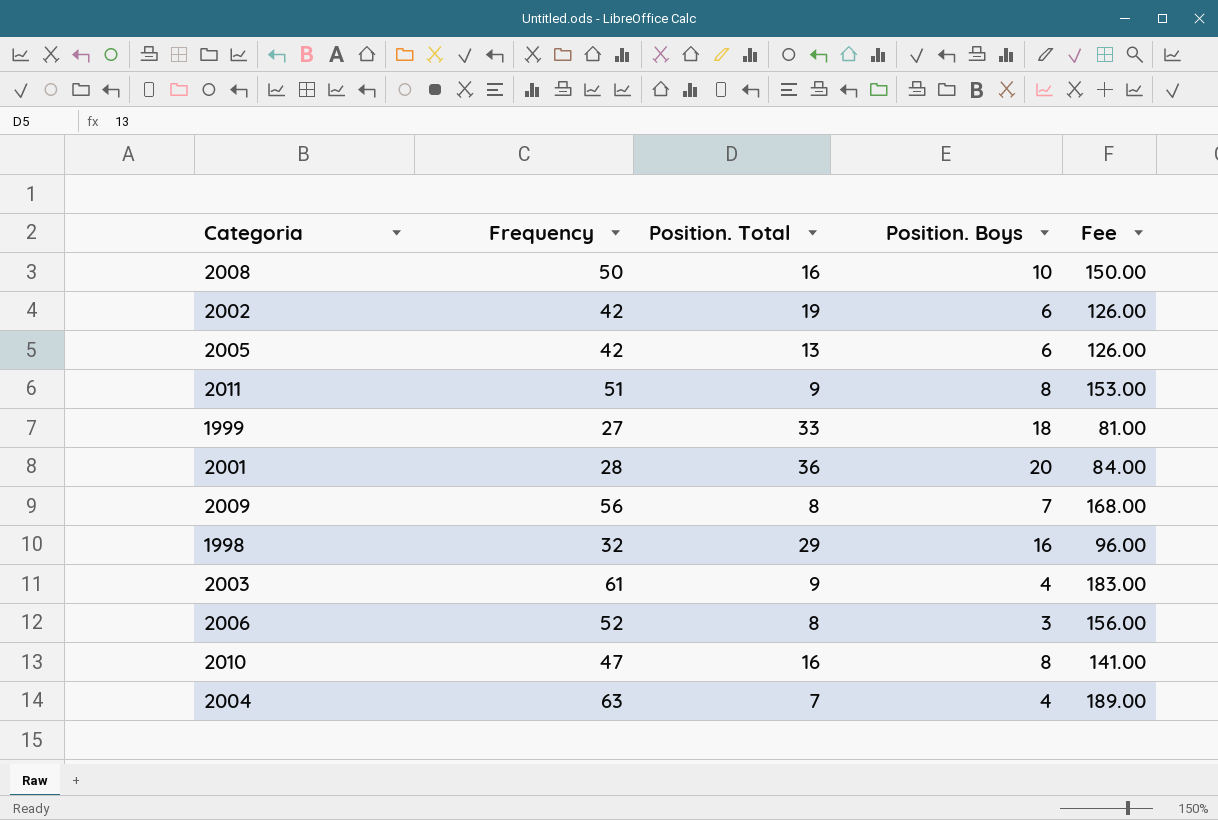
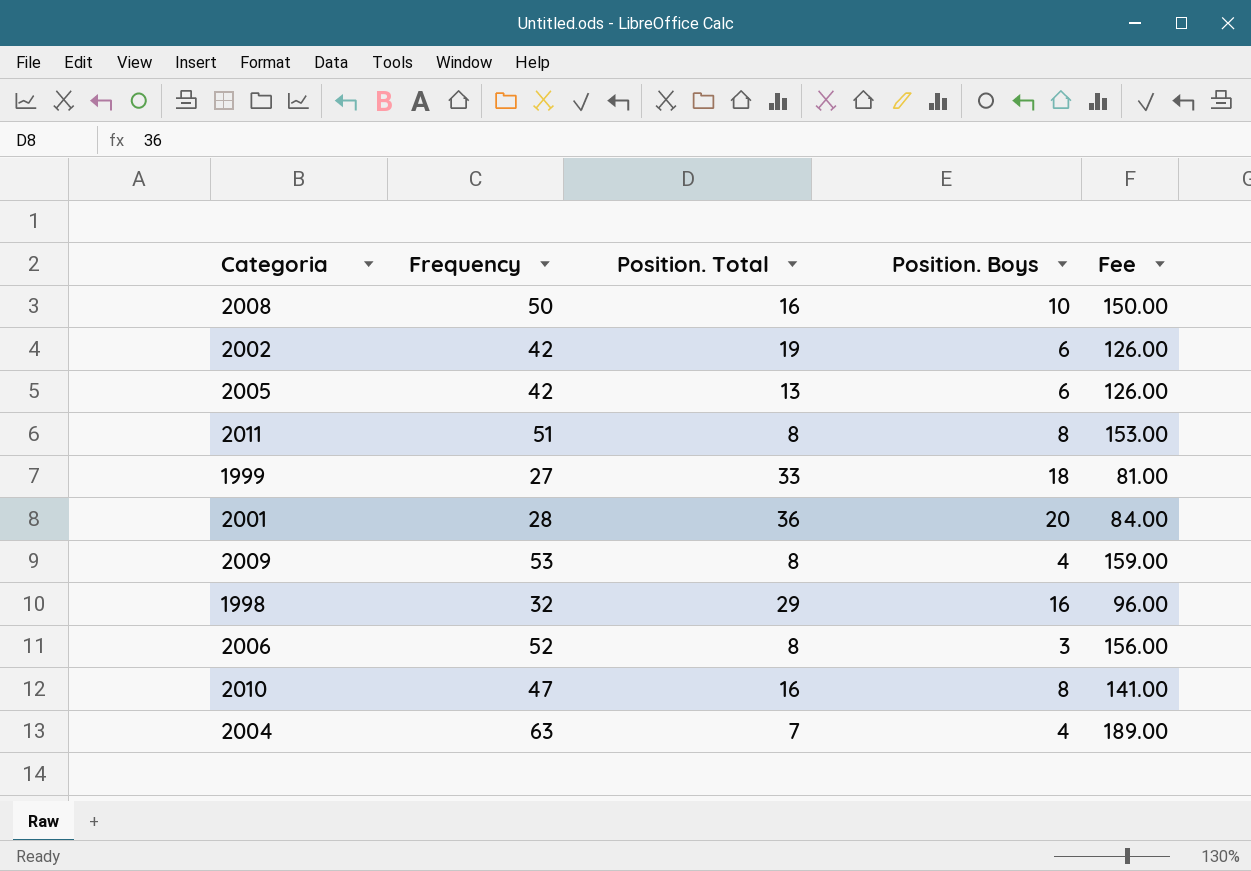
row 2003: 61 | 9 | 4 | 183.00 -> none
2011 | Position. Total: 9 -> 8
2009 | Frequency: 56 -> 53
2009 | Position. Boys: 7 -> 4
2009 | Fee: 168.00 -> 159.00

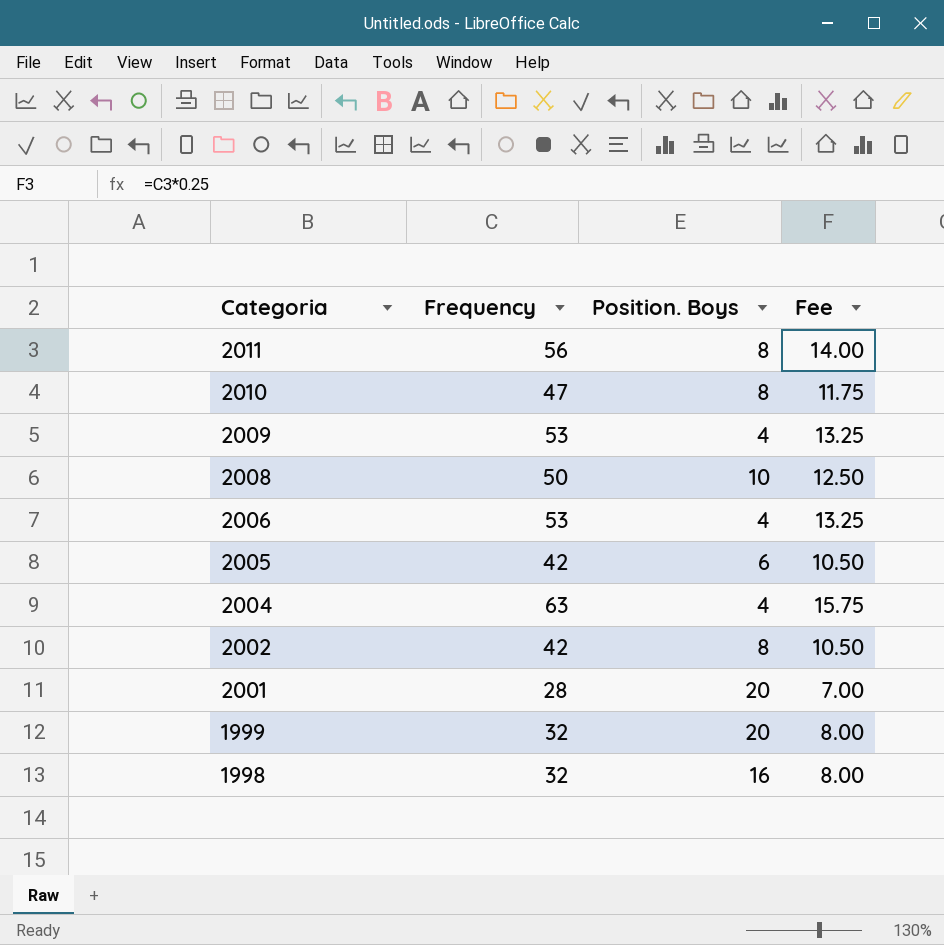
row order: none -> Categoria descending
column Position. Total | position: 3 -> none
column Fee | formula: [Frequency] * 3 -> [Frequency] * 0.25
2011 | Frequency: 51 -> 56
2006 | Frequency: 52 -> 53
2006 | Position. Boys: 3 -> 4
2002 | Position. Boys: 6 -> 8
1999 | Frequency: 27 -> 32
1999 | Position. Boys: 18 -> 20

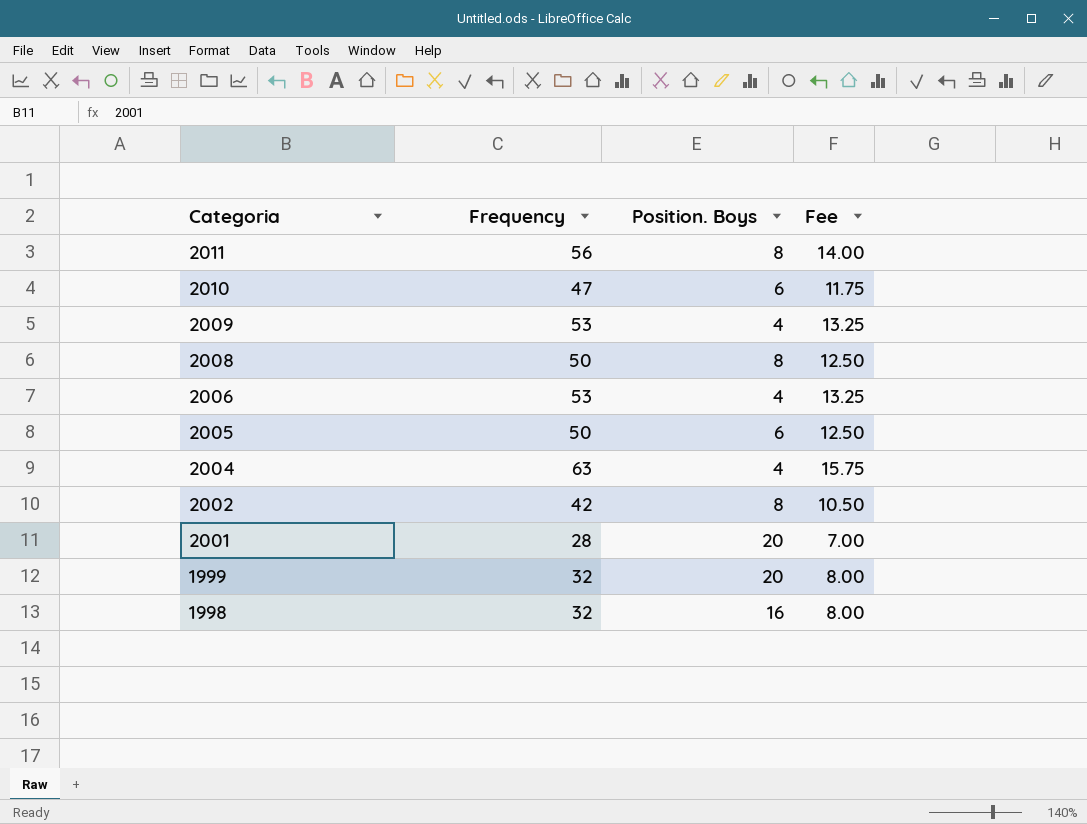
2010 | Position. Boys: 8 -> 6
2008 | Position. Boys: 10 -> 8
2005 | Frequency: 42 -> 50
2005 | Fee: 10.50 -> 12.50

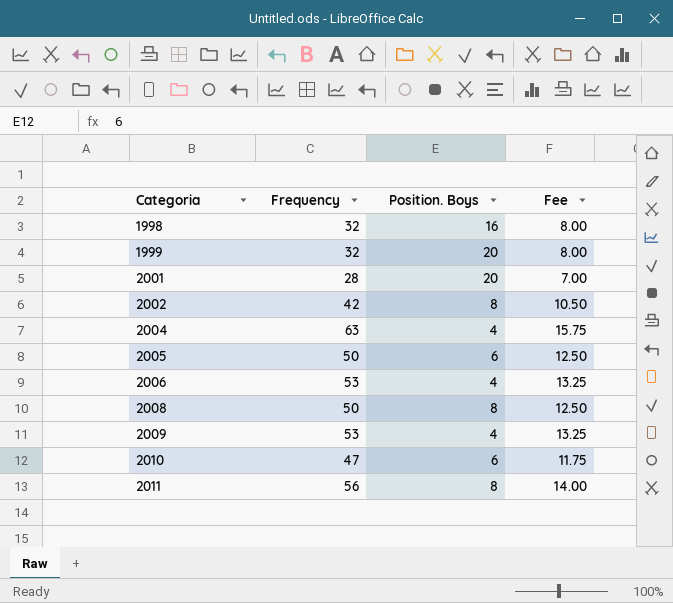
row order: Categoria descending -> Categoria ascending

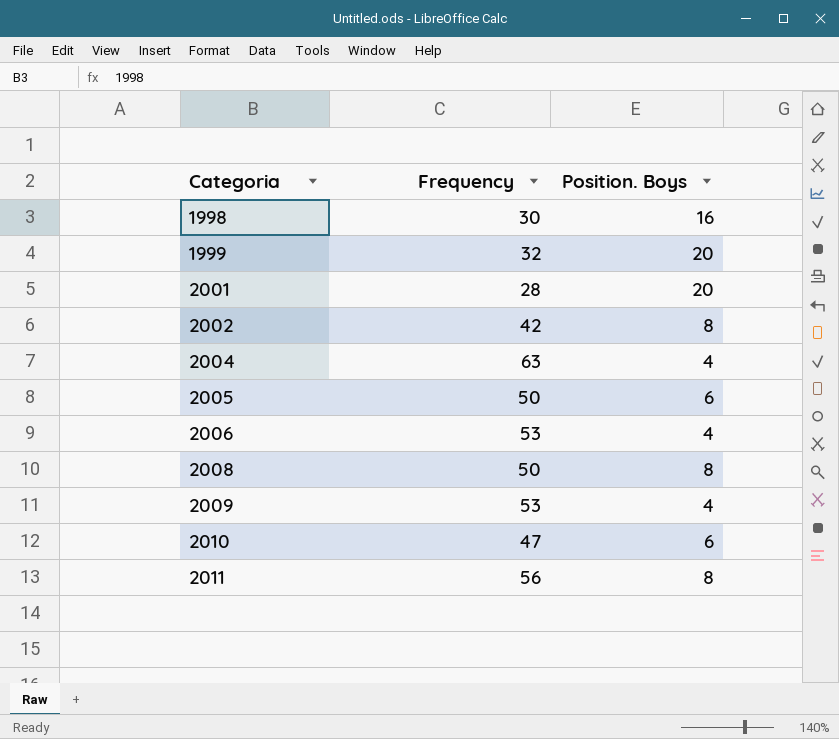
column Fee | formula: [Frequency] * 0.25 -> none
1998 | Frequency: 32 -> 30

